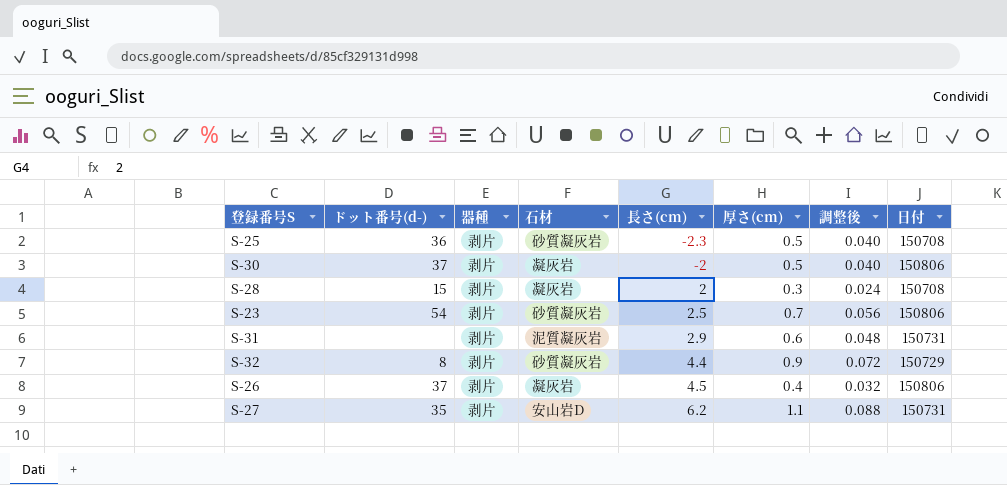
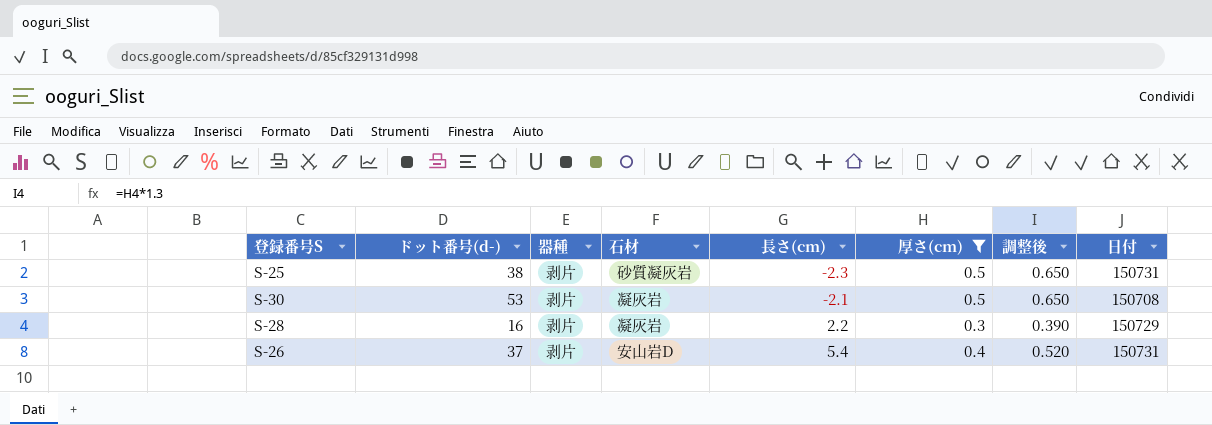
filter: none -> 厚さ(cm) <= 0.5
column 調整後 | formula: [厚さ(cm)] * 0.08 -> [厚さ(cm)] * 1.3
S-25 | ドット番号(d-): 36 -> 38
S-25 | 日付: 150708 -> 150731
S-30 | ドット番号(d-): 37 -> 53
S-30 | 長さ(cm): -2 -> -2.1
S-30 | 日付: 150806 -> 150708
S-28 | ドット番号(d-): 15 -> 16
S-28 | 長さ(cm): 2 -> 2.2
S-28 | 日付: 150708 -> 150729
S-26 | 石材: 凝灰岩 -> 安山岩D
S-26 | 長さ(cm): 4.5 -> 5.4
S-26 | 日付: 150806 -> 150731

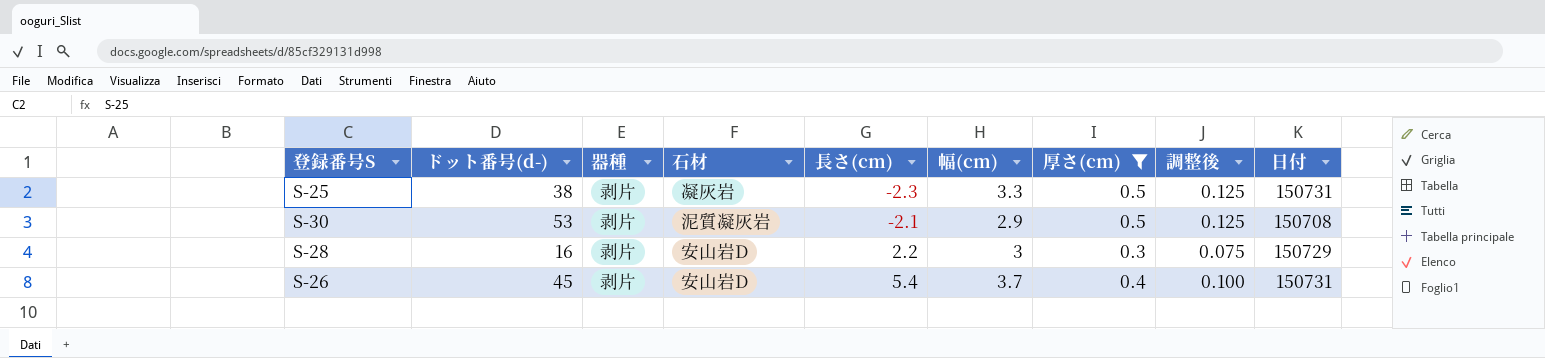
column 幅(cm) | position: none -> 6
column 調整後 | formula: [厚さ(cm)] * 1.3 -> [厚さ(cm)] * 0.25
S-25 | 石材: 砂質凝灰岩 -> 凝灰岩
S-30 | 石材: 凝灰岩 -> 泥質凝灰岩
S-28 | 石材: 凝灰岩 -> 安山岩D
S-26 | ドット番号(d-): 37 -> 45

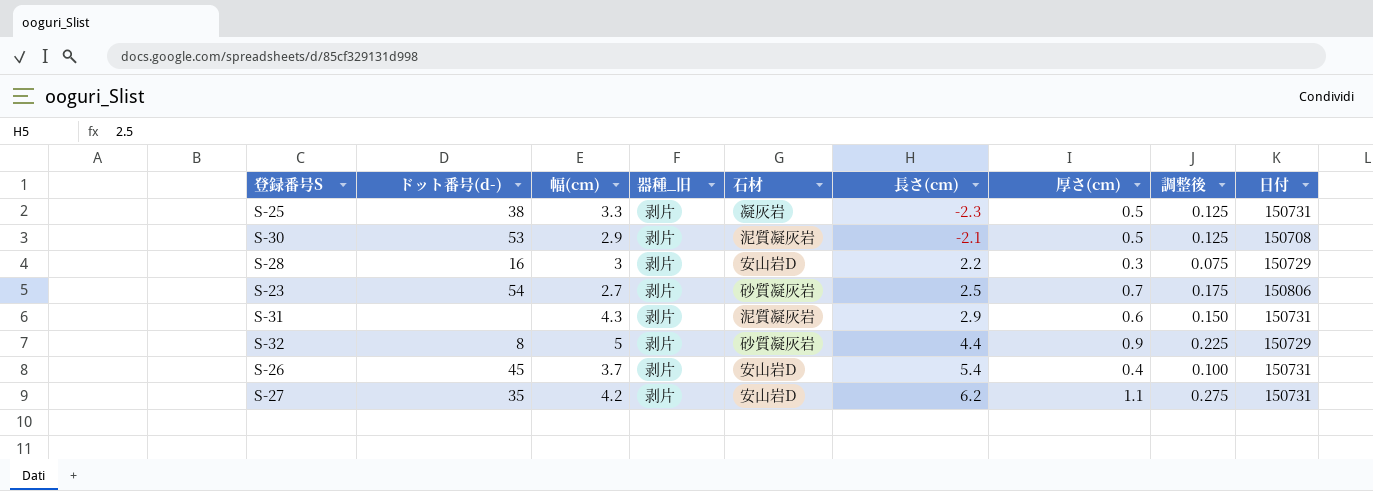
filter: 厚さ(cm) <= 0.5 -> none
column 幅(cm) | position: 6 -> 3
column name: 器種 -> 器種_旧

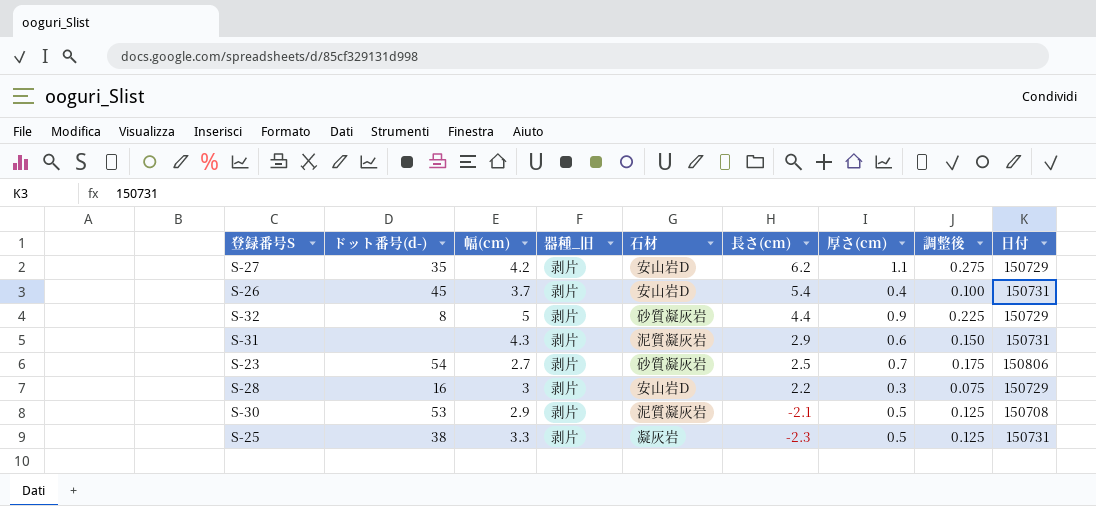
row order: 長さ(cm) ascending -> 長さ(cm) descending
S-27 | 日付: 150731 -> 150729

